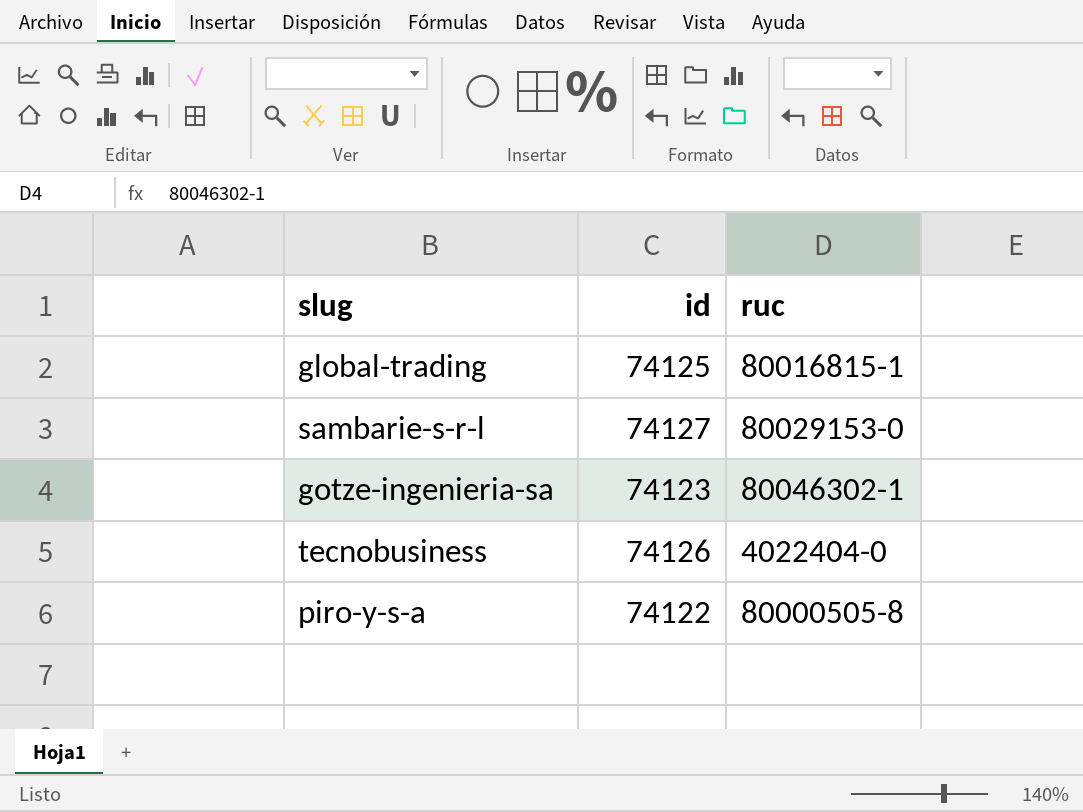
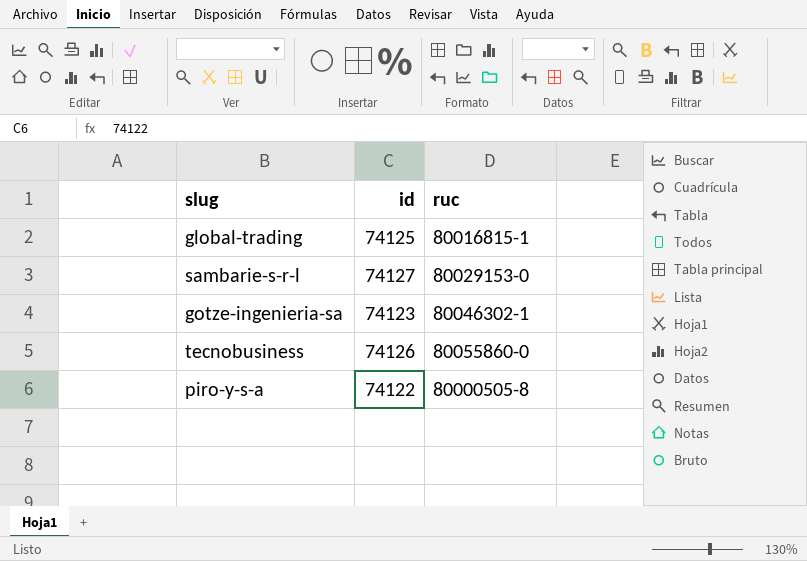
tecnobusiness | ruc: 4022404-0 -> 80055860-0

